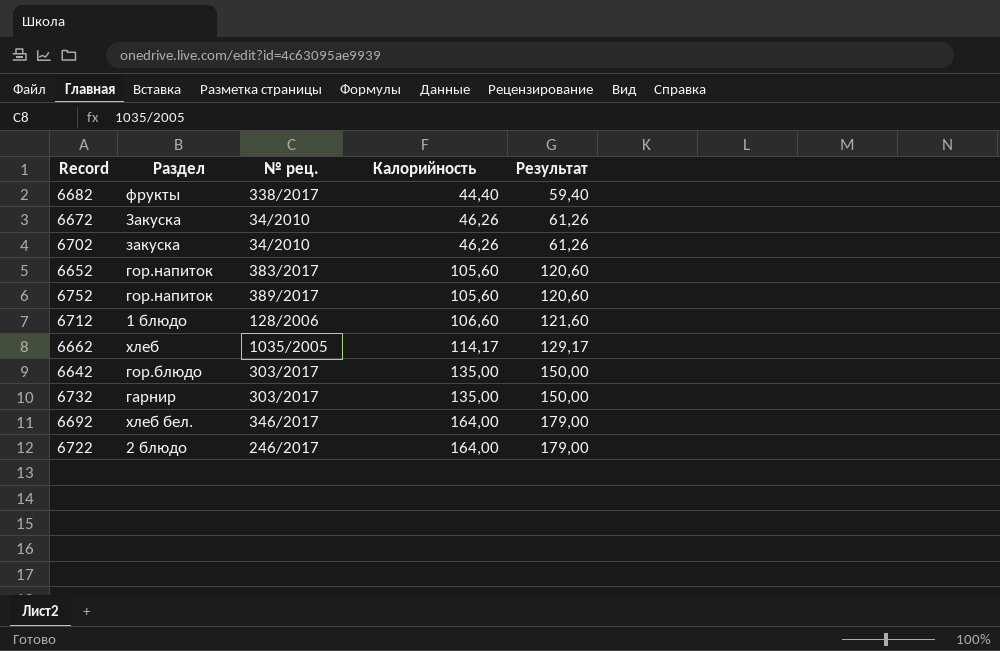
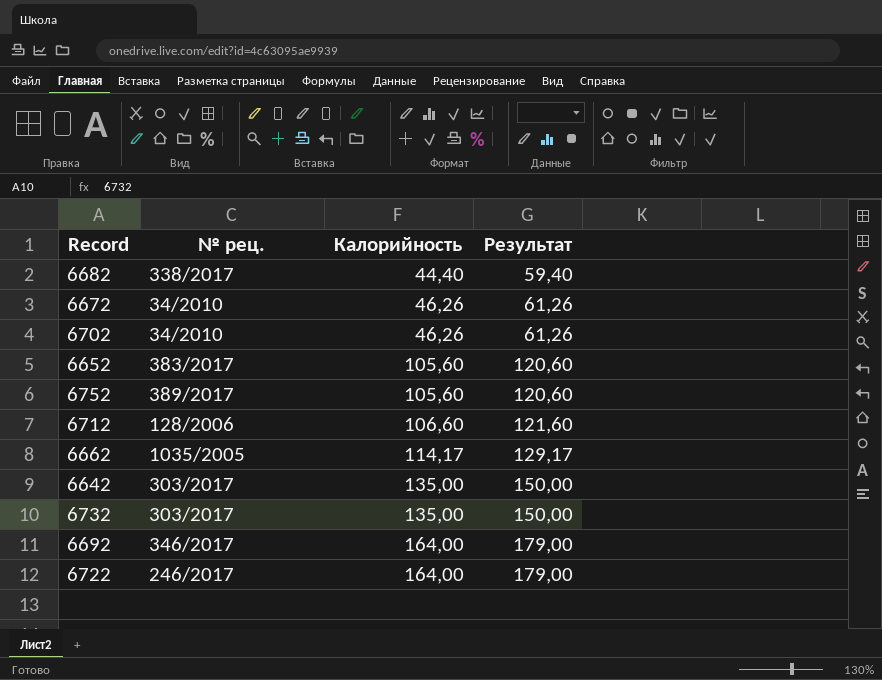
column Раздел | position: 2 -> none

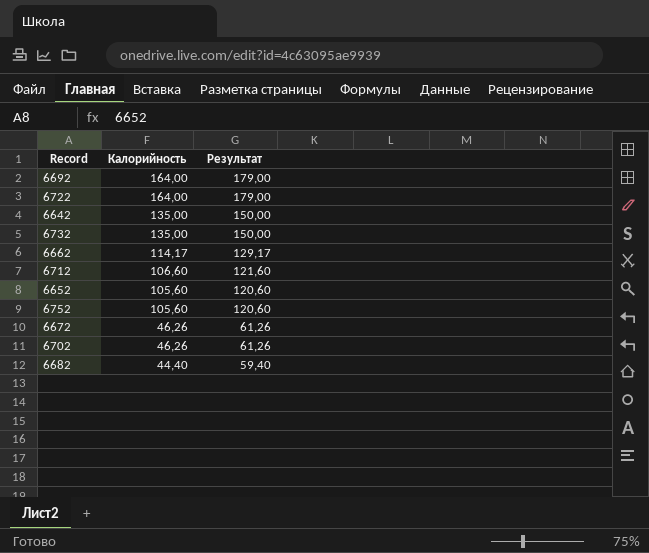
row order: Калорийность ascending -> Калорийность descending
column № рец. | position: 2 -> none

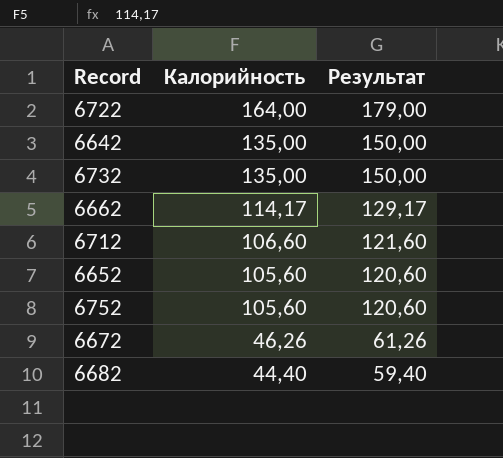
row 6692: 164,00 | 179,00 -> none
row 6702: 46,26 | 61,26 -> none

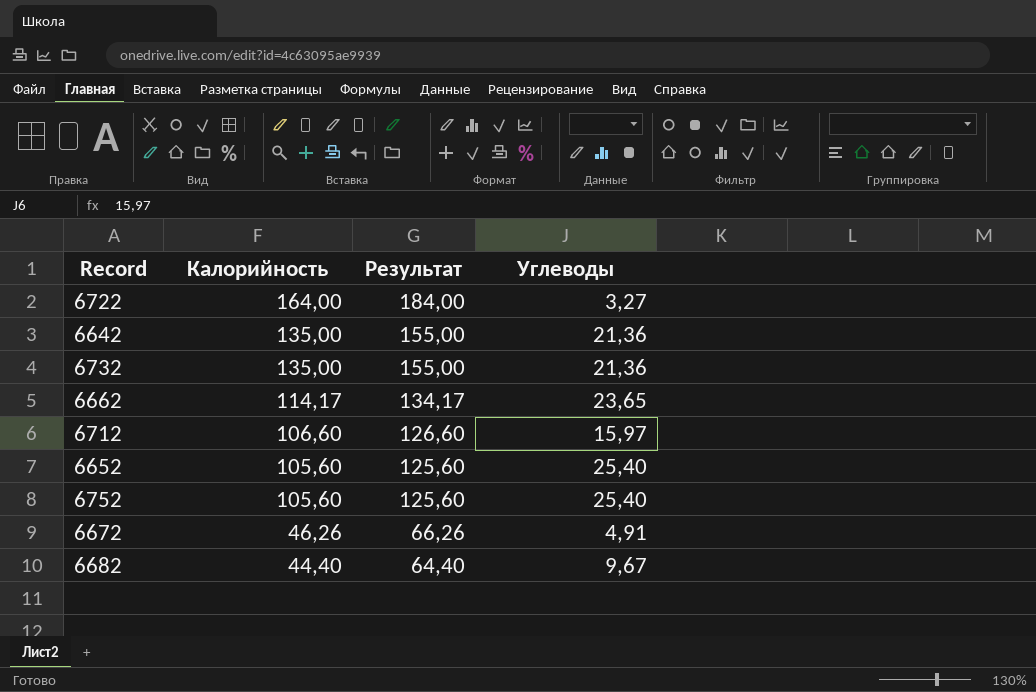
column Результат | formula: [Калорийность] + 15 -> [Калорийность] + 20
column Углеводы | position: none -> 4

